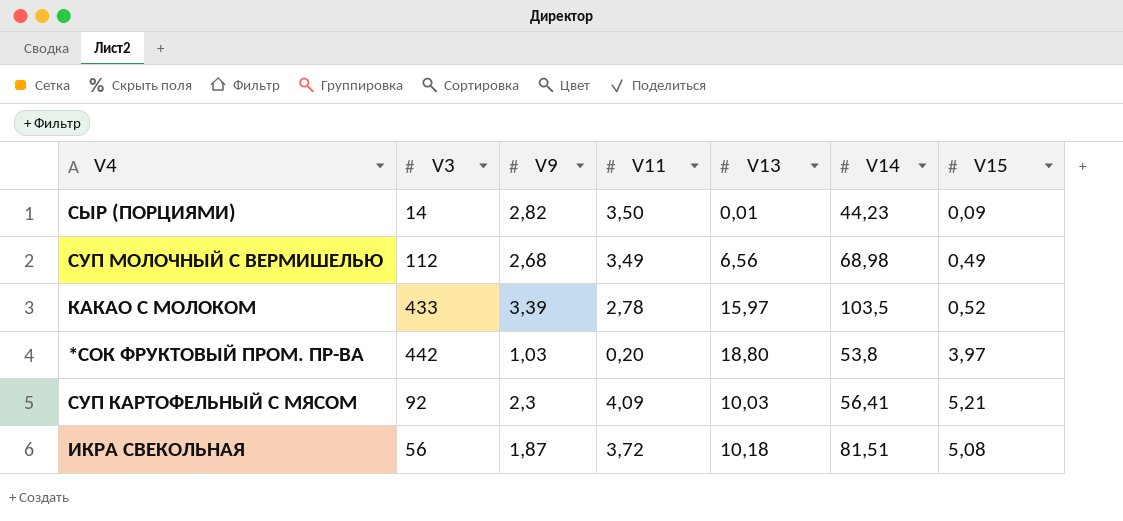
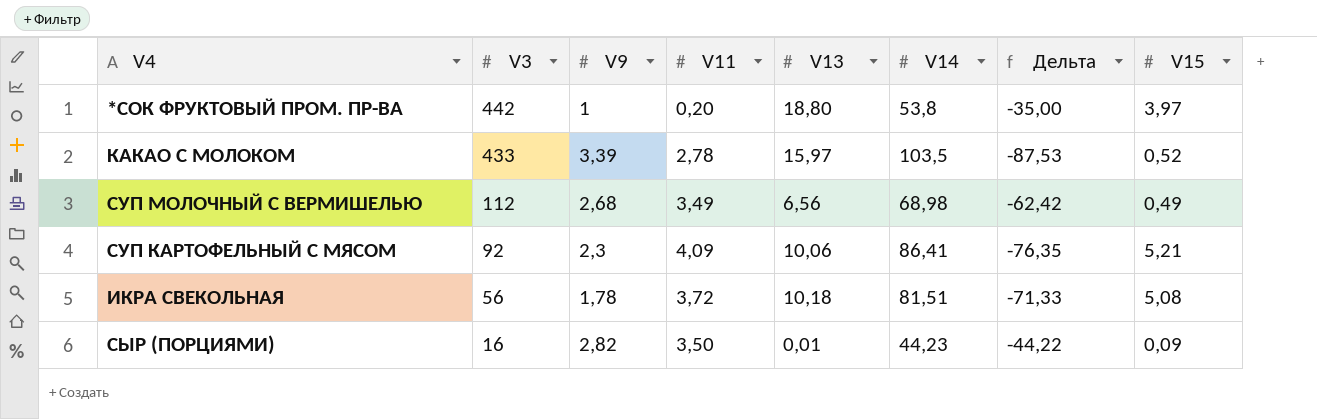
row order: none -> V3 descending
column Дельта | formula: none -> [V13] - [V14]
*СОК ФРУКТОВЫЙ ПРОМ. ПР-ВА | V9: 1,03 -> 1
СУП КАРТОФЕЛЬНЫЙ С МЯСОМ | V13: 10,03 -> 10,06
СУП КАРТОФЕЛЬНЫЙ С МЯСОМ | V14: 56,41 -> 86,41
ИКРА СВЕКОЛЬНАЯ | V9: 1,87 -> 1,78
СЫР (ПОРЦИЯМИ) | V3: 14 -> 16

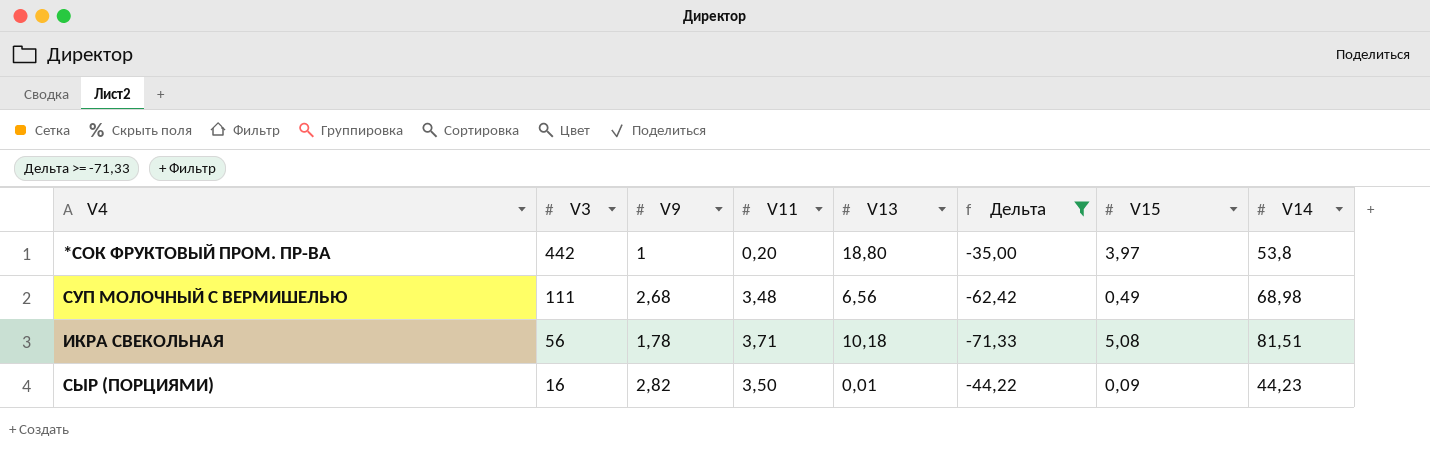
filter: none -> Дельта >= -71,33
column V14 | position: 6 -> 8
СУП МОЛОЧНЫЙ С ВЕРМИШЕЛЬЮ | V3: 112 -> 111
СУП МОЛОЧНЫЙ С ВЕРМИШЕЛЬЮ | V11: 3,49 -> 3,48
ИКРА СВЕКОЛЬНАЯ | V11: 3,72 -> 3,71

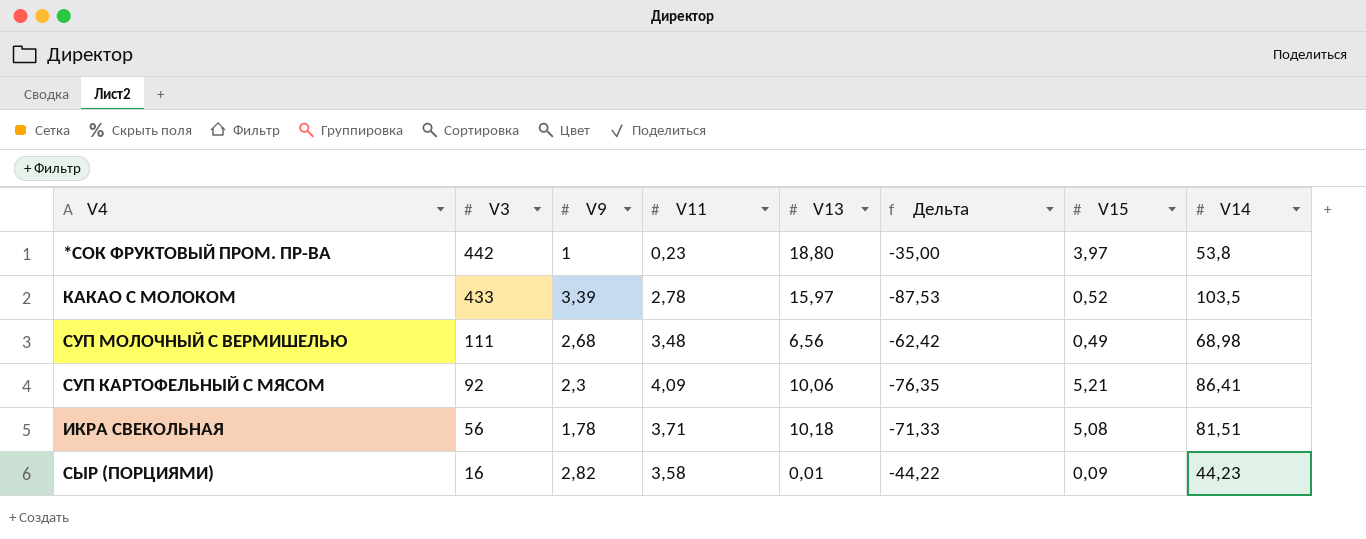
filter: Дельта >= -71,33 -> none
*СОК ФРУКТОВЫЙ ПРОМ. ПР-ВА | V11: 0,20 -> 0,23
СЫР (ПОРЦИЯМИ) | V11: 3,50 -> 3,58

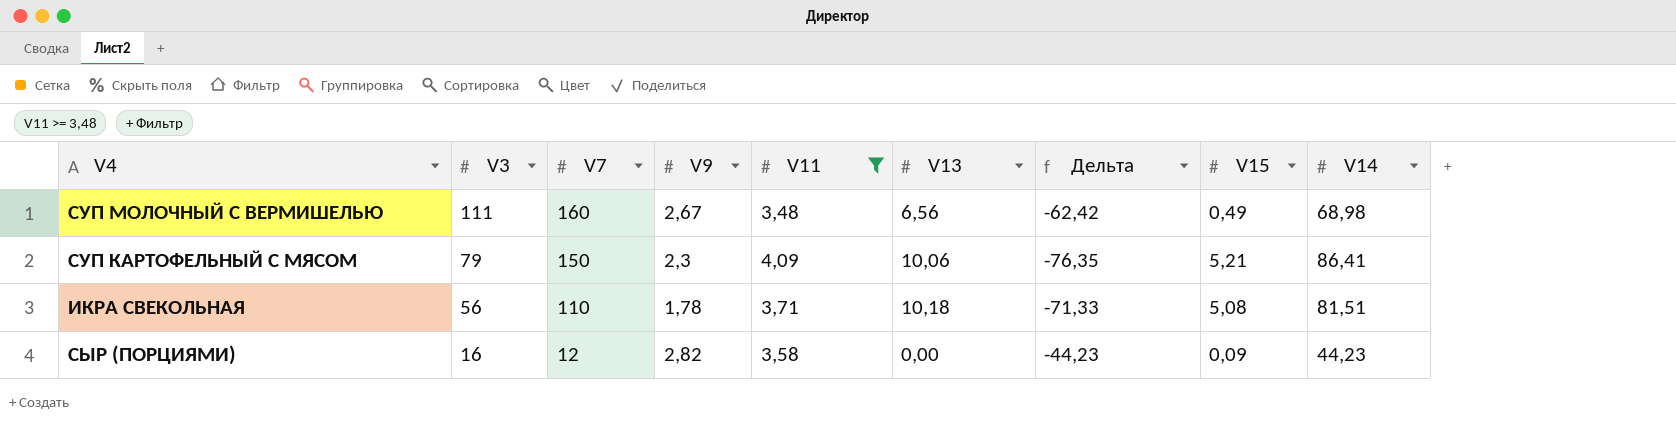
filter: none -> V11 >= 3,48
column V7 | position: none -> 3
СУП МОЛОЧНЫЙ С ВЕРМИШЕЛЬЮ | V9: 2,68 -> 2,67
СУП КАРТОФЕЛЬНЫЙ С МЯСОМ | V3: 92 -> 79
СЫР (ПОРЦИЯМИ) | V13: 0,01 -> 0,00
СЫР (ПОРЦИЯМИ) | Дельта: -44,22 -> -44,23

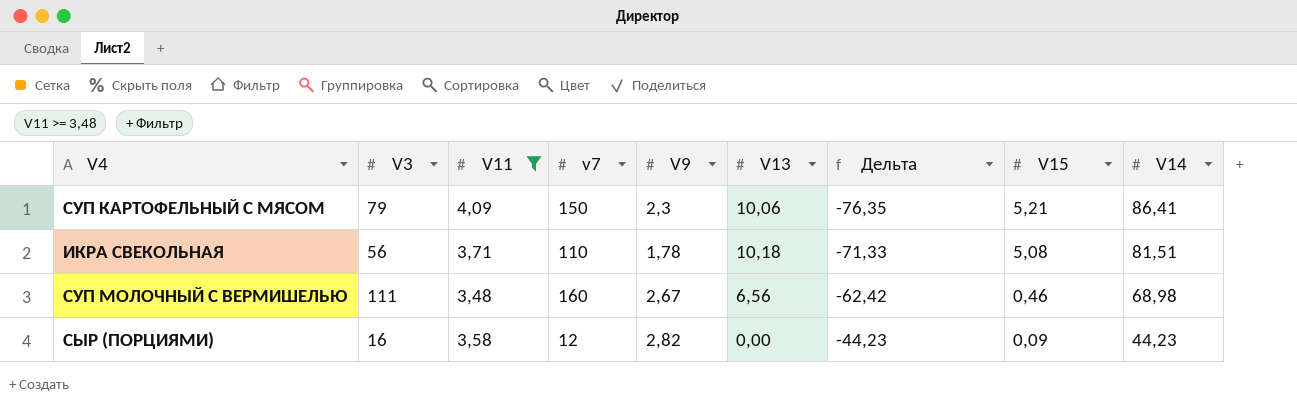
row order: V3 descending -> Дельта ascending
column V11 | position: 5 -> 3
column name: V7 -> v7
СУП МОЛОЧНЫЙ С ВЕРМИШЕЛЬЮ | V15: 0,49 -> 0,46

